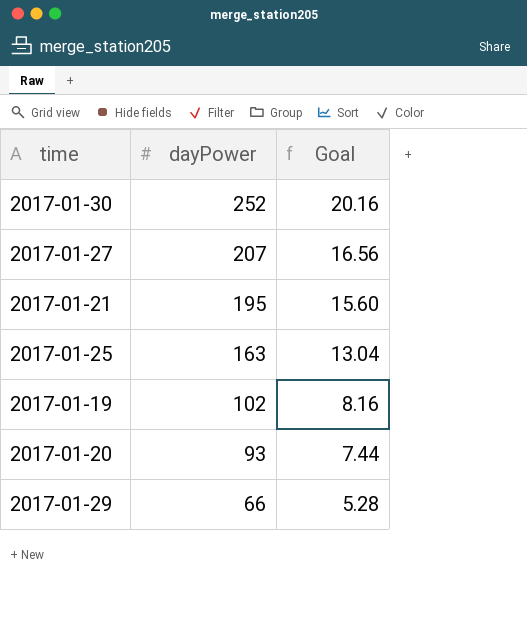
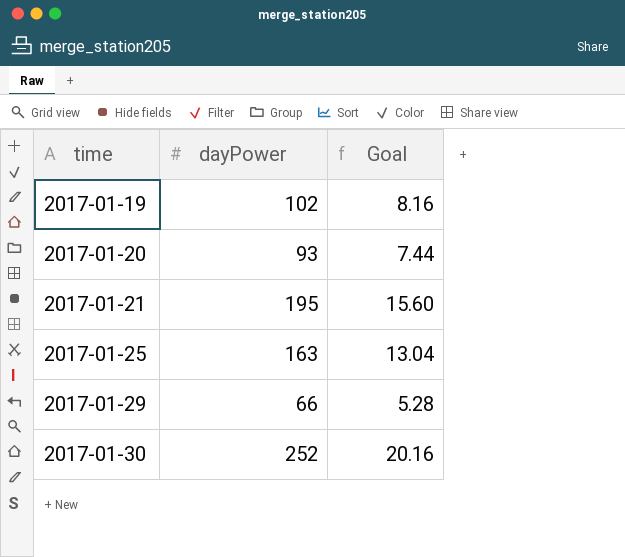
row order: dayPower descending -> time ascending
row 2017-01-27: 207 | 16.56 -> none

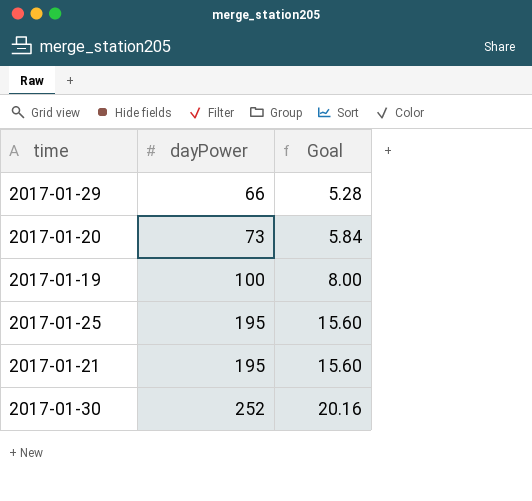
row order: time ascending -> dayPower ascending
2017-01-20 | dayPower: 93 -> 73
2017-01-20 | Goal: 7.44 -> 5.84
2017-01-19 | dayPower: 102 -> 100
2017-01-19 | Goal: 8.16 -> 8.00
2017-01-25 | dayPower: 163 -> 195
2017-01-25 | Goal: 13.04 -> 15.60

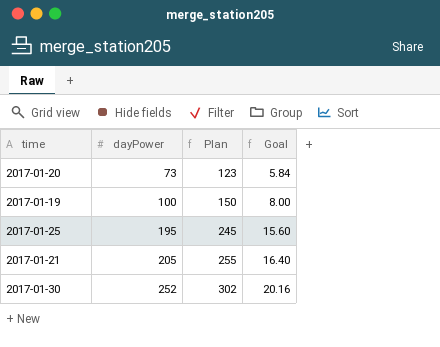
column Plan | formula: none -> [dayPower] + 50
row 2017-01-29: 66 | 5.28 -> none
2017-01-21 | dayPower: 195 -> 205
2017-01-21 | Goal: 15.60 -> 16.40

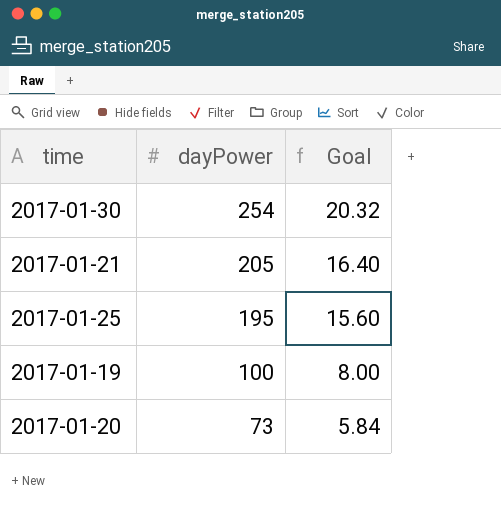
row order: dayPower ascending -> dayPower descending
column Plan | formula: [dayPower] + 50 -> none
2017-01-30 | dayPower: 252 -> 254
2017-01-30 | Goal: 20.16 -> 20.32

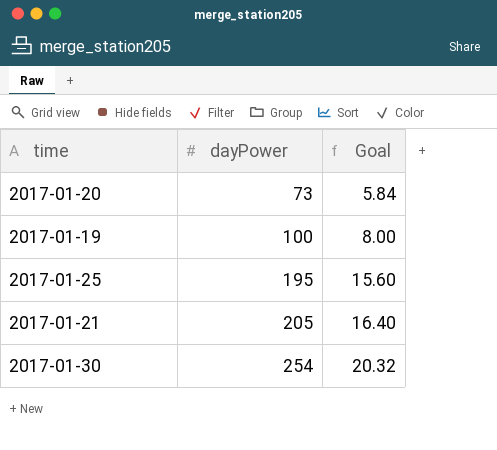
row order: dayPower descending -> dayPower ascending

